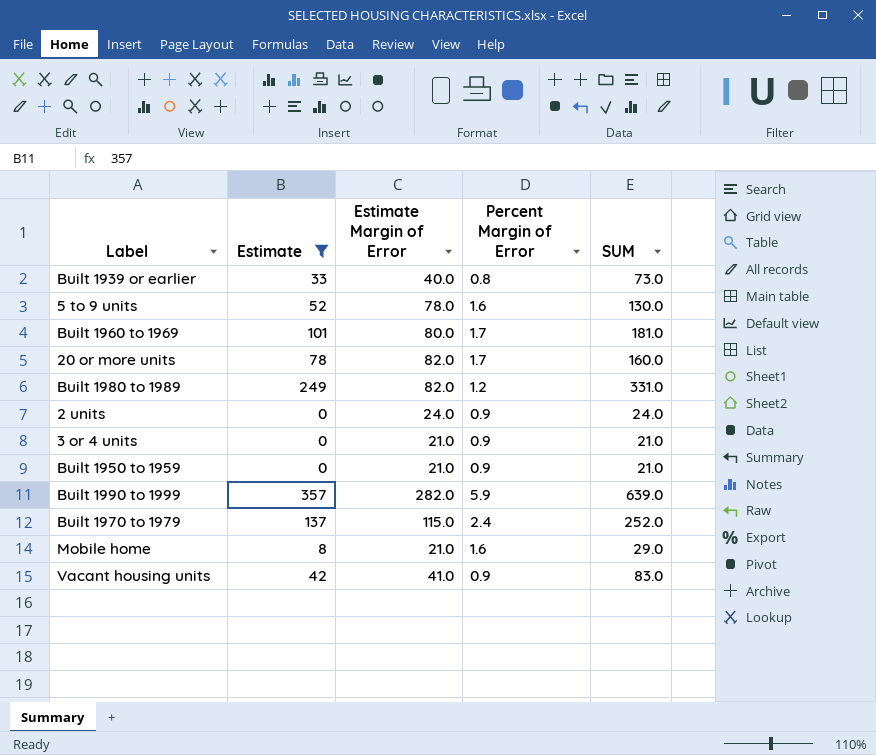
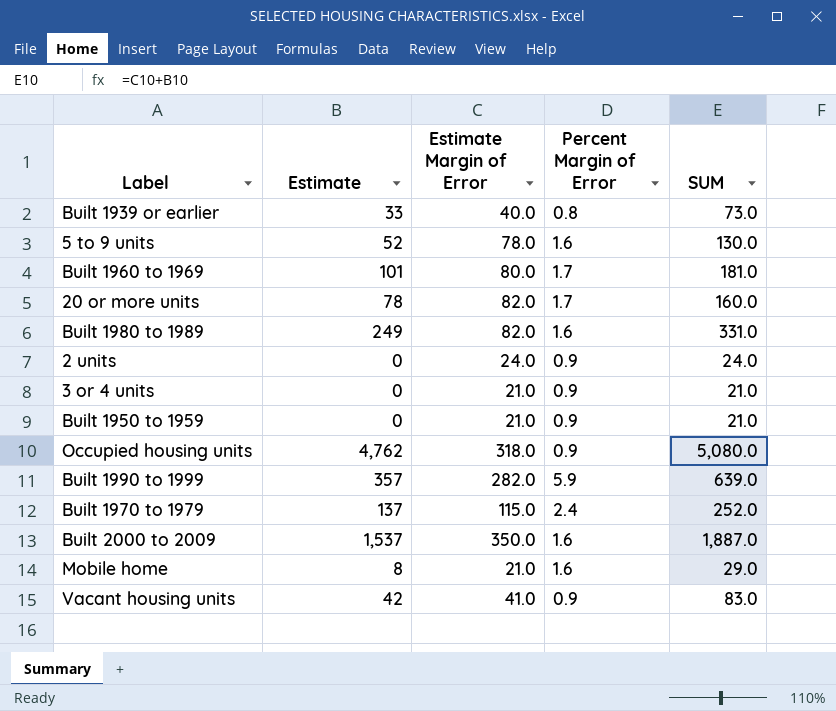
filter: Estimate <= 357 -> none
Built 1980 to 1989 | Percent Margin of Error: 1.2 -> 1.6

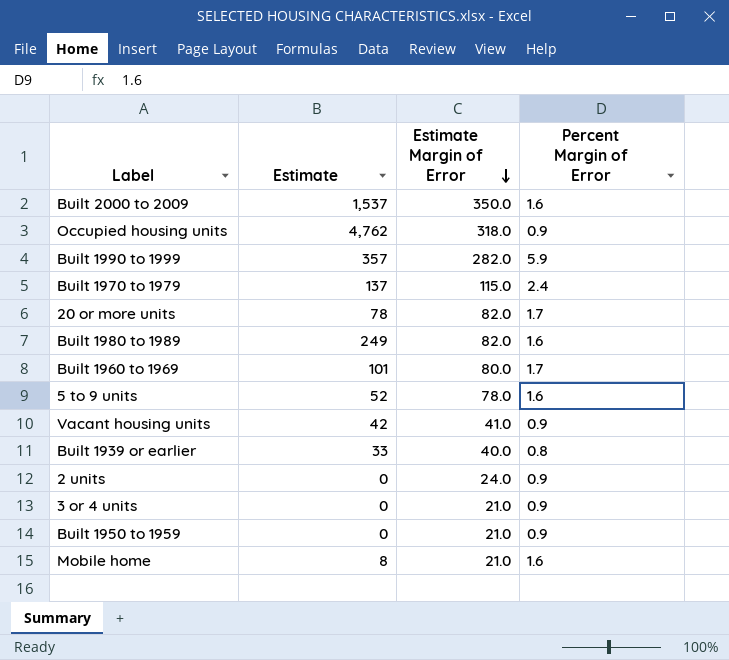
row order: none -> Estimate Margin of Error descending
column SUM | formula: [Estimate] + [Estimate Margin of Error] -> none

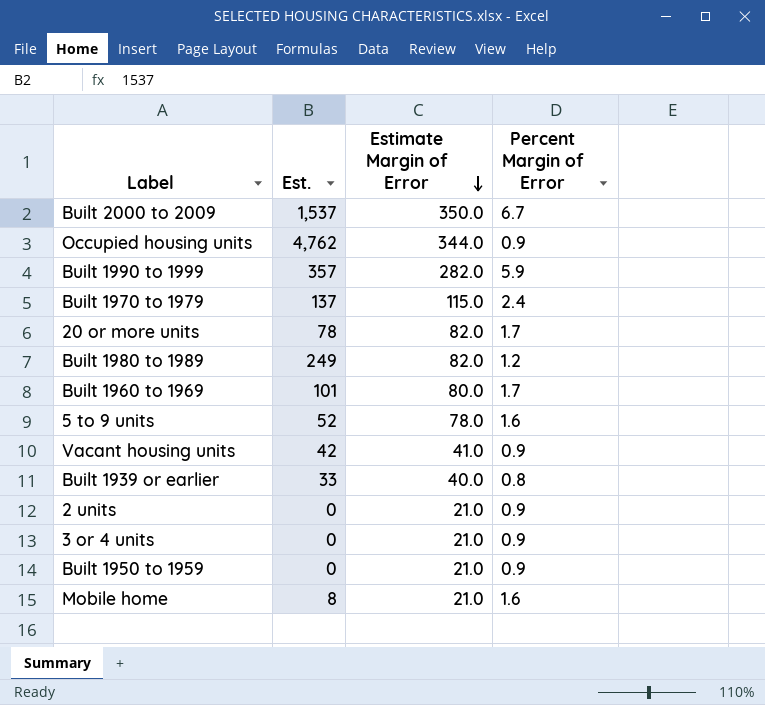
column name: Estimate -> Est.
Built 2000 to 2009 | Percent Margin of Error: 1.6 -> 6.7
Occupied housing units | Estimate Margin of Error: 318.0 -> 344.0
Built 1980 to 1989 | Percent Margin of Error: 1.6 -> 1.2
2 units | Estimate Margin of Error: 24.0 -> 21.0

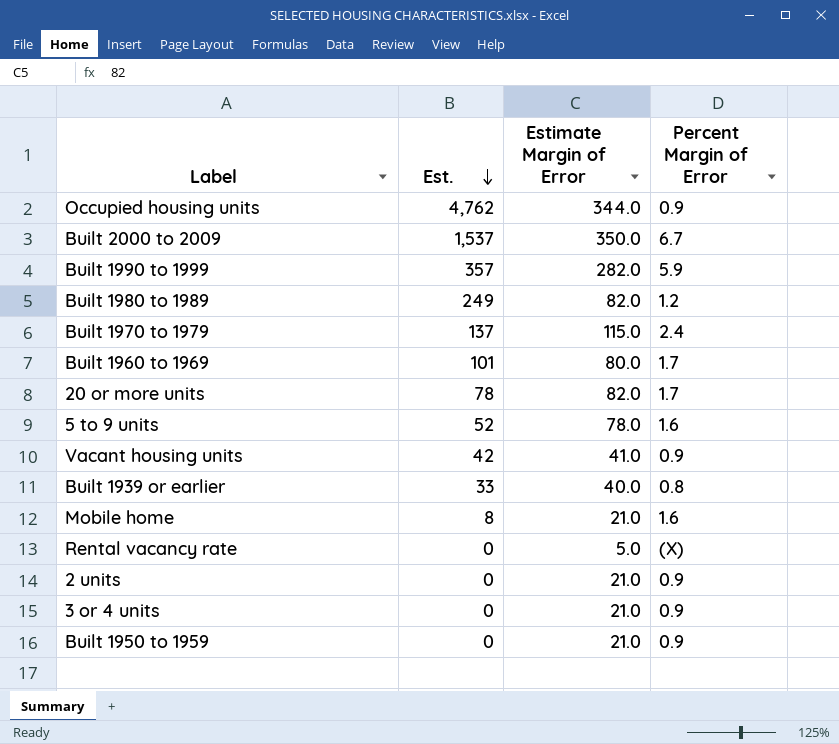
row order: Estimate Margin of Error descending -> Est. descending
row Rental vacancy rate: none -> 0 | 5.0 | (X)

